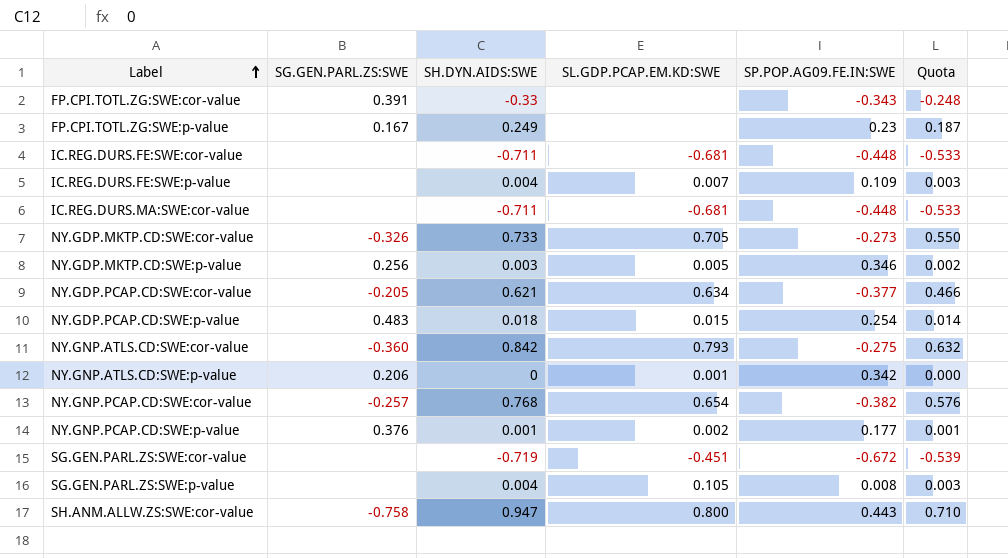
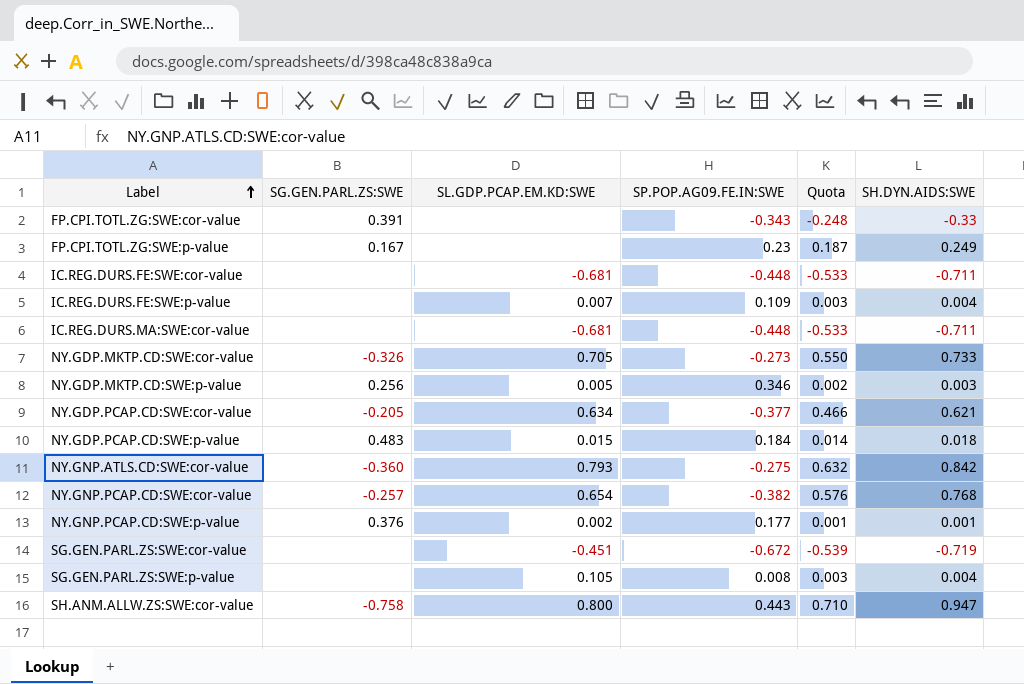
column SH.DYN.AIDS:SWE | position: 3 -> 6
row NY.GNP.ATLS.CD:SWE:p-value: 0.206 | 0 | 0.001 | 0.342 | 0.000 -> none
NY.GDP.PCAP.CD:SWE:p-value | SP.POP.AG09.FE.IN:SWE: 0.254 -> 0.184

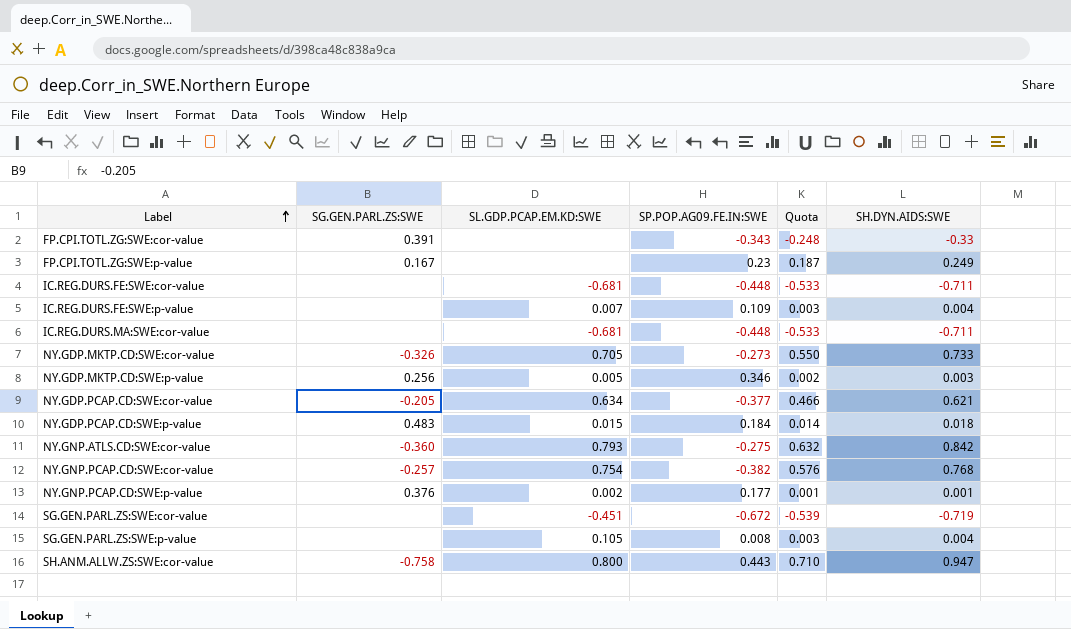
NY.GNP.PCAP.CD:SWE:cor-value | SL.GDP.PCAP.EM.KD:SWE: 0.654 -> 0.754

